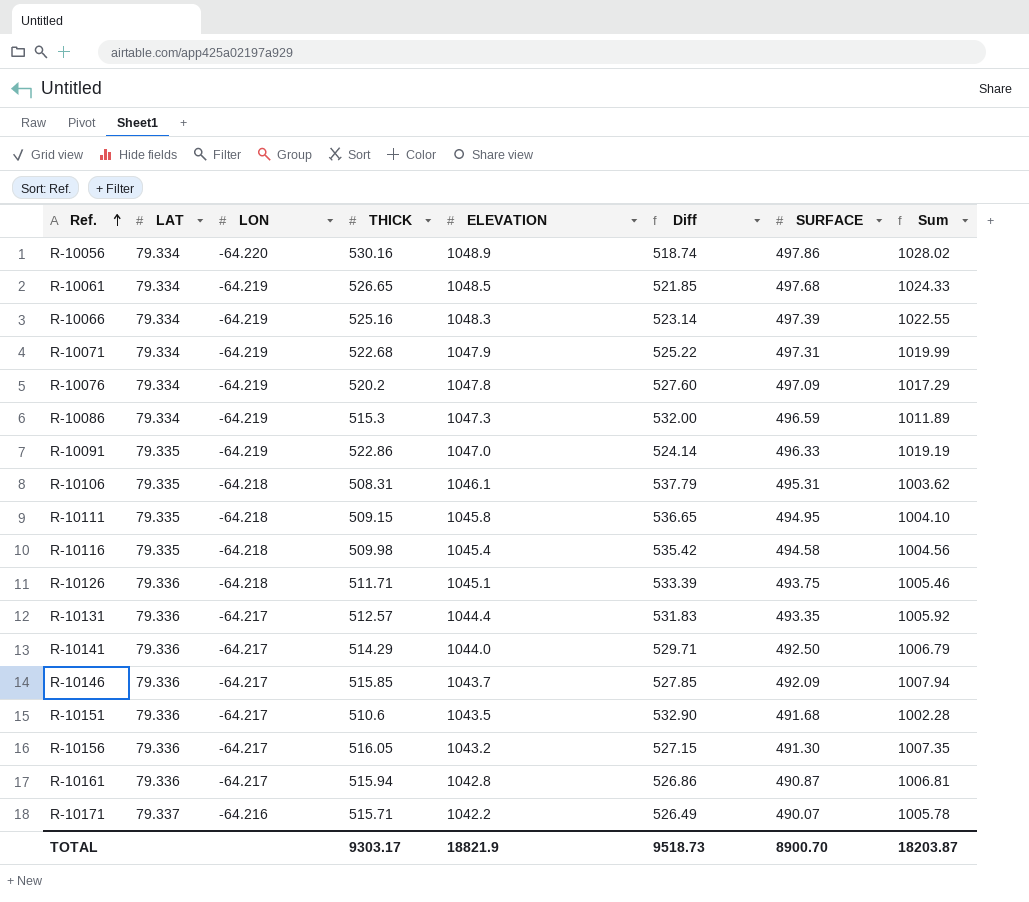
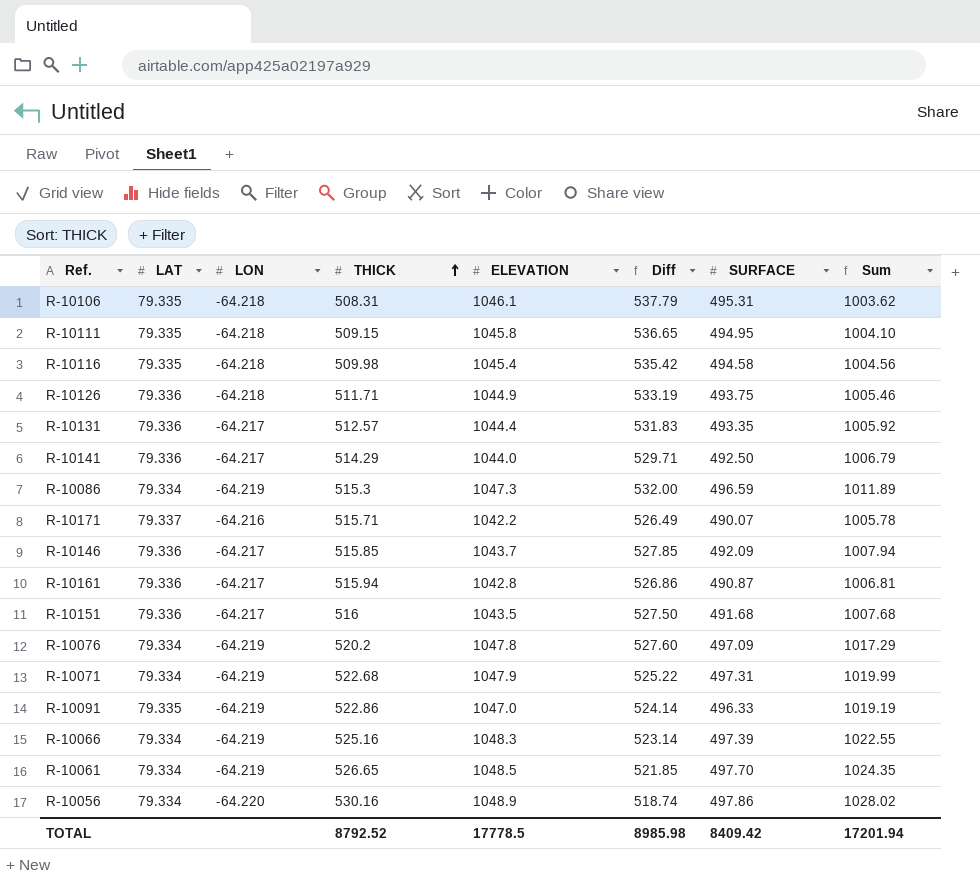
row order: Ref. ascending -> THICK ascending
row R-10156: 79.336 | -64.217 | 516.05 | 1043.2 | 527.15 | 491.30 | 1007.35 -> none
R-10126 | ELEVATION: 1045.1 -> 1044.9
R-10126 | Diff: 533.39 -> 533.19
R-10151 | THICK: 510.6 -> 516
R-10151 | Diff: 532.90 -> 527.50
R-10151 | Sum: 1002.28 -> 1007.68
R-10061 | SURFACE: 497.68 -> 497.70
R-10061 | Sum: 1024.33 -> 1024.35
TOTAL | THICK: 9303.17 -> 8792.52
TOTAL | ELEVATION: 18821.9 -> 17778.5
TOTAL | Diff: 9518.73 -> 8985.98
TOTAL | SURFACE: 8900.70 -> 8409.42
TOTAL | Sum: 18203.87 -> 17201.94

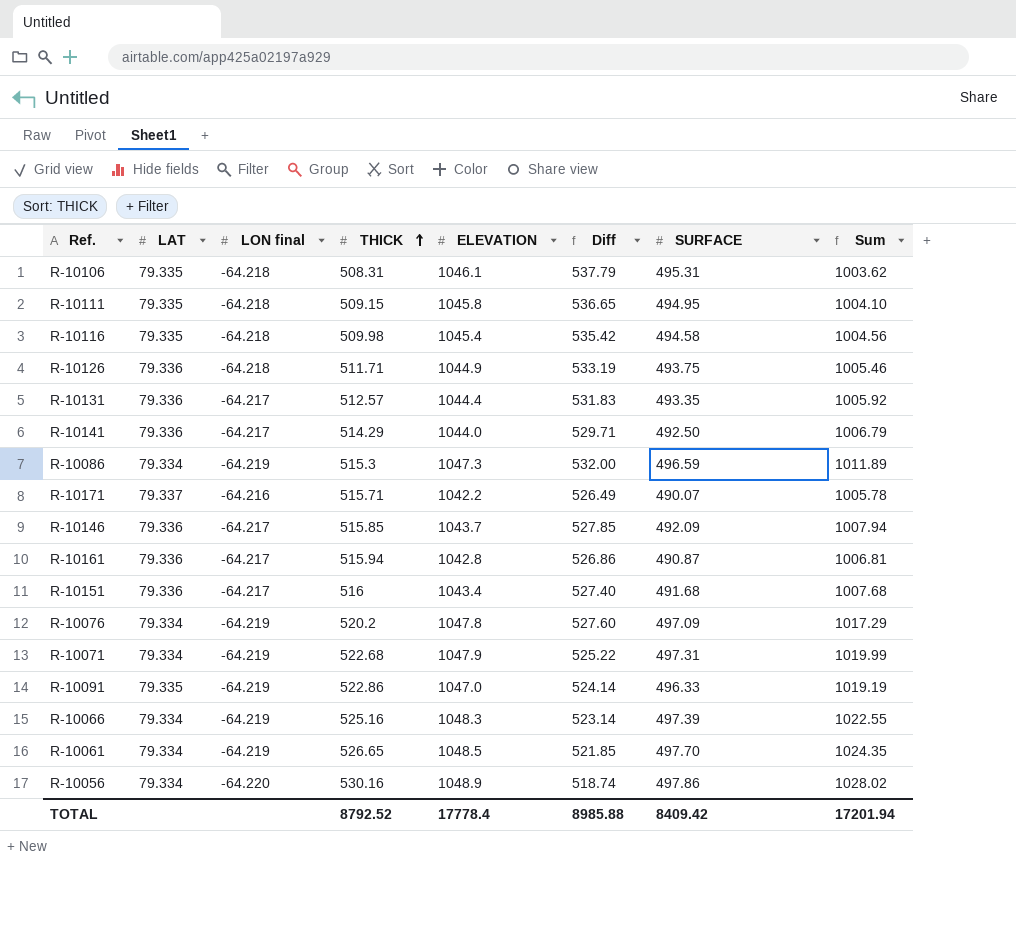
column name: LON -> LON final
R-10151 | ELEVATION: 1043.5 -> 1043.4
R-10151 | Diff: 527.50 -> 527.40
TOTAL | ELEVATION: 17778.5 -> 17778.4
TOTAL | Diff: 8985.98 -> 8985.88

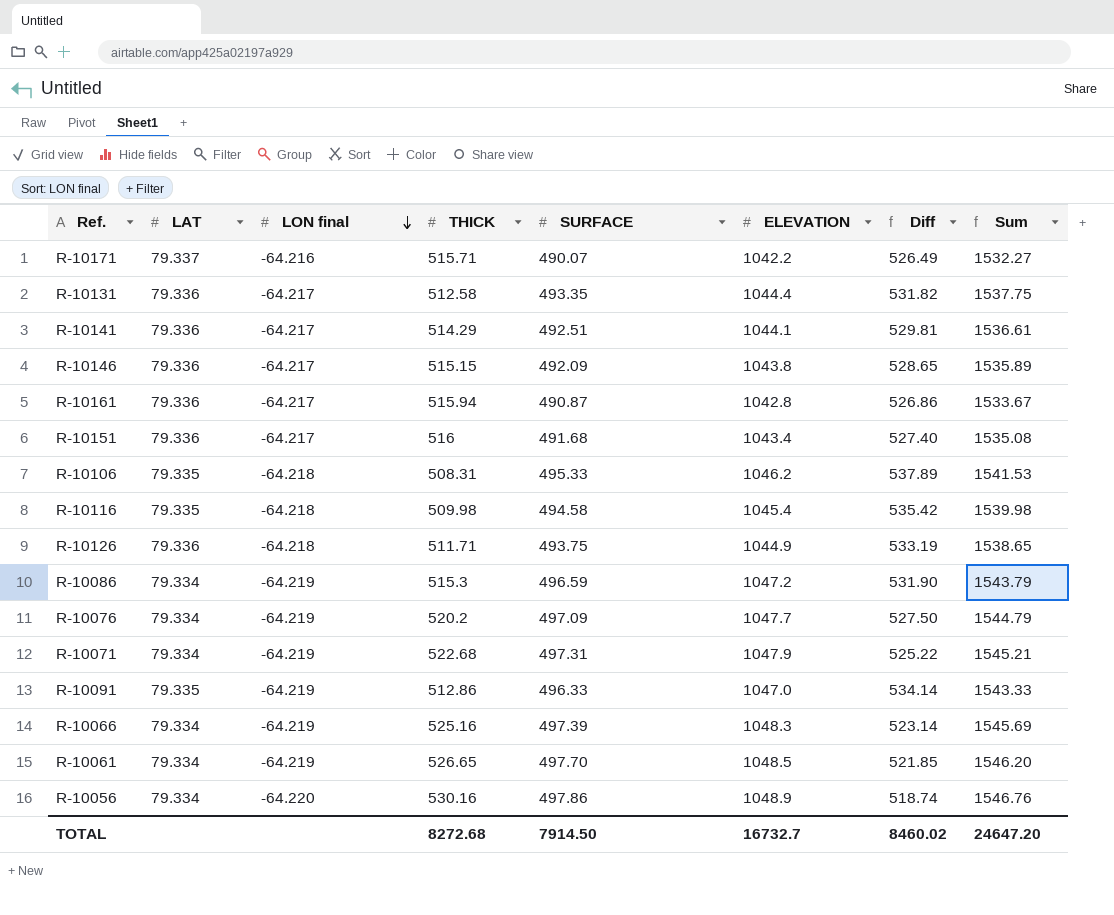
row order: THICK ascending -> LON final descending
column SURFACE | position: 7 -> 5
column Sum | formula: [THICK] + [SURFACE] -> [SURFACE] + [ELEVATION]
row R-10111: 79.335 | -64.218 | 509.15 | 1045.8 | 536.65 | 494.95 | 1004.10 -> none
R-10131 | THICK: 512.57 -> 512.58
R-10131 | Diff: 531.83 -> 531.82
R-10141 | SURFACE: 492.50 -> 492.51
R-10141 | ELEVATION: 1044.0 -> 1044.1
R-10141 | Diff: 529.71 -> 529.81
R-10146 | THICK: 515.85 -> 515.15
R-10146 | ELEVATION: 1043.7 -> 1043.8
R-10146 | Diff: 527.85 -> 528.65
R-10106 | SURFACE: 495.31 -> 495.33
R-10106 | ELEVATION: 1046.1 -> 1046.2
R-10106 | Diff: 537.79 -> 537.89
R-10086 | ELEVATION: 1047.3 -> 1047.2
R-10086 | Diff: 532.00 -> 531.90
R-10076 | ELEVATION: 1047.8 -> 1047.7
R-10076 | Diff: 527.60 -> 527.50
R-10091 | THICK: 522.86 -> 512.86
R-10091 | Diff: 524.14 -> 534.14
TOTAL | THICK: 8792.52 -> 8272.68
TOTAL | SURFACE: 8409.42 -> 7914.50
TOTAL | ELEVATION: 17778.4 -> 16732.7
TOTAL | Diff: 8985.88 -> 8460.02
TOTAL | Sum: 17201.94 -> 24647.20

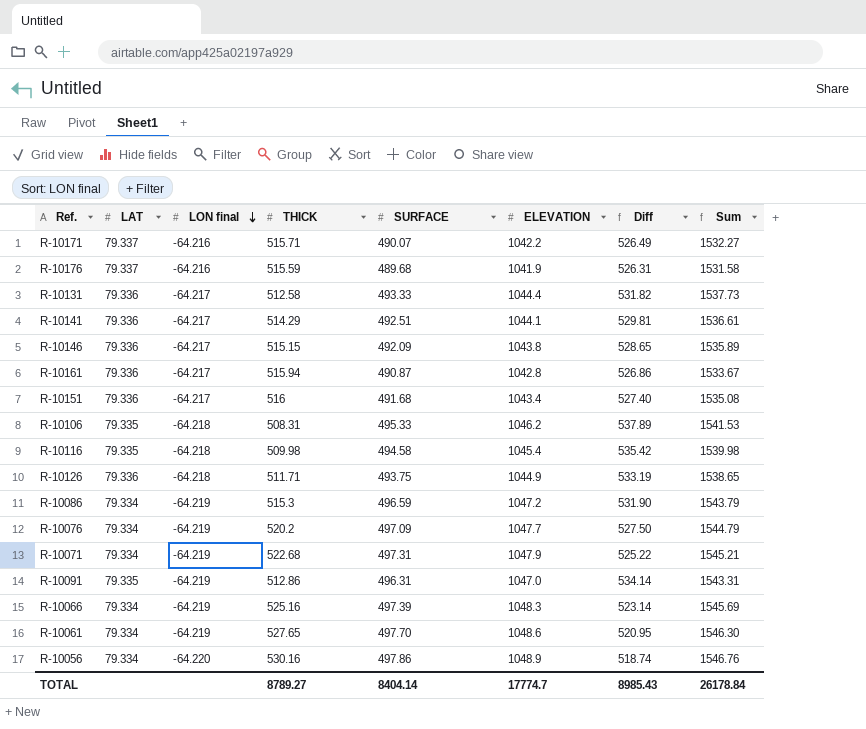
row R-10176: none -> 79.337 | -64.216 | 515.59 | 489.68 | 1041.9 | 526.31 | 1531.58
R-10131 | SURFACE: 493.35 -> 493.33
R-10131 | Sum: 1537.75 -> 1537.73
R-10091 | SURFACE: 496.33 -> 496.31
R-10091 | Sum: 1543.33 -> 1543.31
R-10061 | THICK: 526.65 -> 527.65
R-10061 | ELEVATION: 1048.5 -> 1048.6
R-10061 | Diff: 521.85 -> 520.95
R-10061 | Sum: 1546.20 -> 1546.30
TOTAL | THICK: 8272.68 -> 8789.27
TOTAL | SURFACE: 7914.50 -> 8404.14
TOTAL | ELEVATION: 16732.7 -> 17774.7
TOTAL | Diff: 8460.02 -> 8985.43
TOTAL | Sum: 24647.20 -> 26178.84

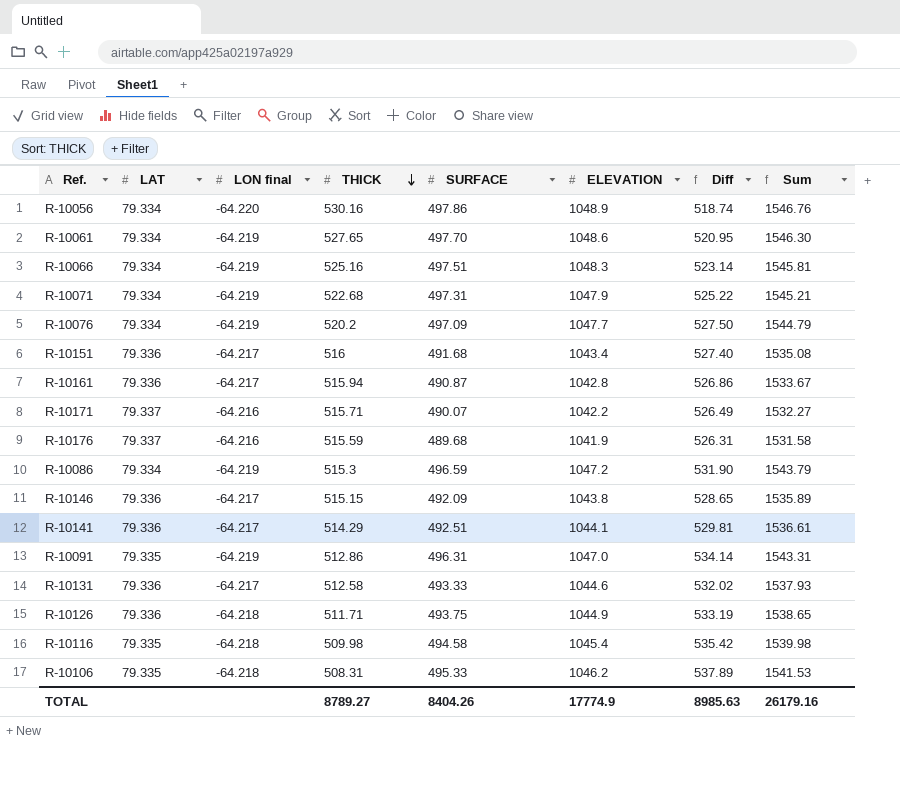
row order: LON final descending -> THICK descending
R-10066 | SURFACE: 497.39 -> 497.51
R-10066 | Sum: 1545.69 -> 1545.81
R-10131 | ELEVATION: 1044.4 -> 1044.6
R-10131 | Diff: 531.82 -> 532.02
R-10131 | Sum: 1537.73 -> 1537.93
TOTAL | SURFACE: 8404.14 -> 8404.26
TOTAL | ELEVATION: 17774.7 -> 17774.9
TOTAL | Diff: 8985.43 -> 8985.63
TOTAL | Sum: 26178.84 -> 26179.16

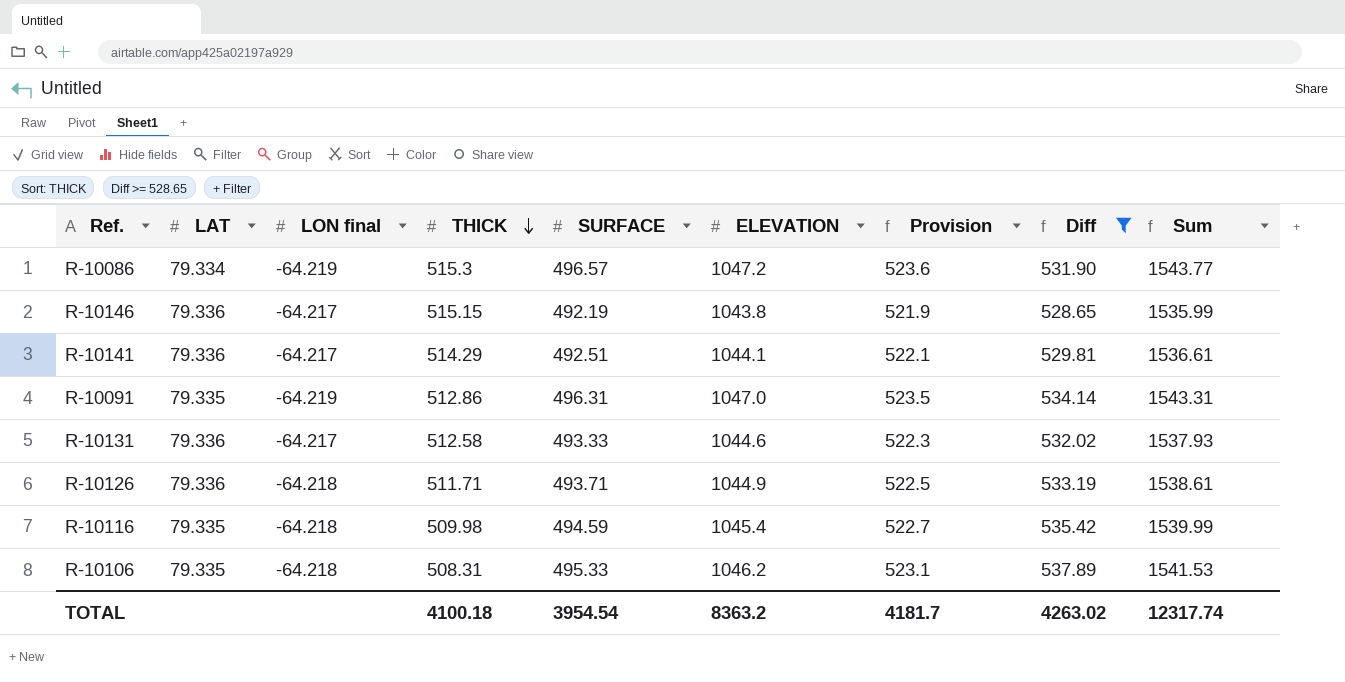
filter: none -> Diff >= 528.65
column Provision | formula: none -> [ELEVATION] * 0.5
R-10086 | SURFACE: 496.59 -> 496.57
R-10086 | Sum: 1543.79 -> 1543.77
R-10146 | SURFACE: 492.09 -> 492.19
R-10146 | Sum: 1535.89 -> 1535.99
R-10126 | SURFACE: 493.75 -> 493.71
R-10126 | Sum: 1538.65 -> 1538.61
R-10116 | SURFACE: 494.58 -> 494.59
R-10116 | Sum: 1539.98 -> 1539.99
TOTAL | THICK: 8789.27 -> 4100.18
TOTAL | SURFACE: 8404.26 -> 3954.54
TOTAL | ELEVATION: 17774.9 -> 8363.2
TOTAL | Diff: 8985.63 -> 4263.02
TOTAL | Sum: 26179.16 -> 12317.74

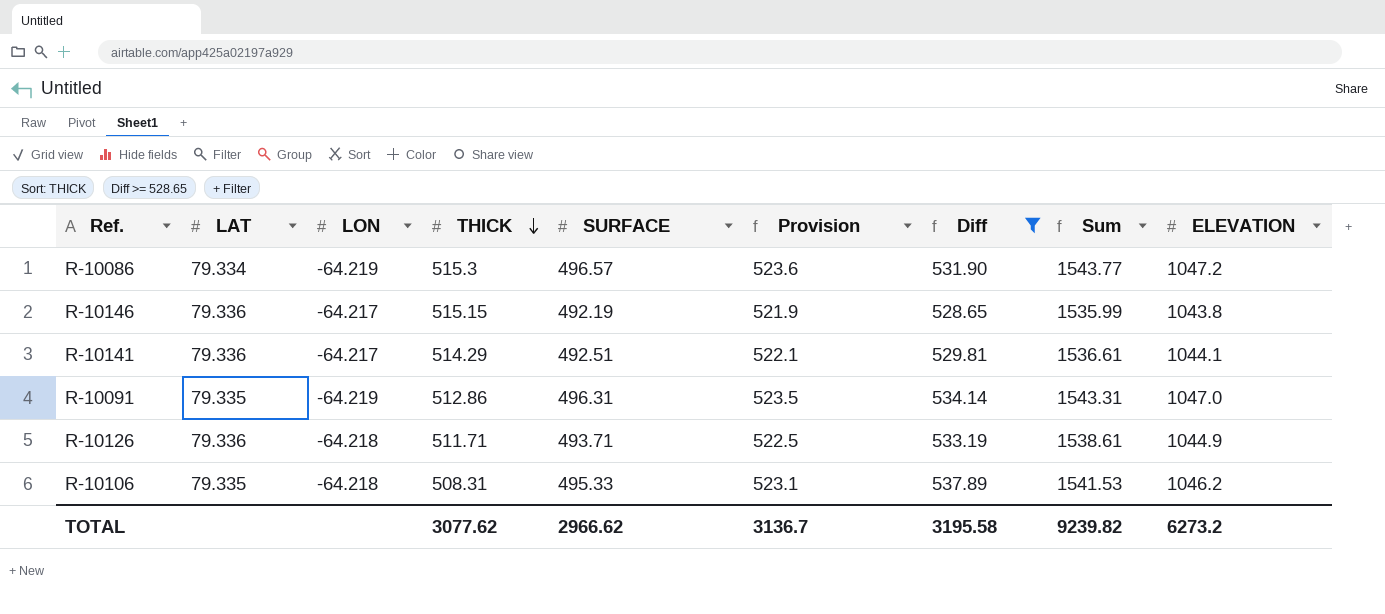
column name: LON final -> LON
column ELEVATION | position: 6 -> 9
row R-10131: 79.336 | -64.217 | 512.58 | 493.33 | 1044.6 | 522.3 | 532.02 | 1537.93 -> none
row R-10116: 79.335 | -64.218 | 509.98 | 494.59 | 1045.4 | 522.7 | 535.42 | 1539.99 -> none
TOTAL | THICK: 4100.18 -> 3077.62
TOTAL | SURFACE: 3954.54 -> 2966.62
TOTAL | Provision: 4181.7 -> 3136.7
TOTAL | Diff: 4263.02 -> 3195.58
TOTAL | Sum: 12317.74 -> 9239.82
TOTAL | ELEVATION: 8363.2 -> 6273.2

